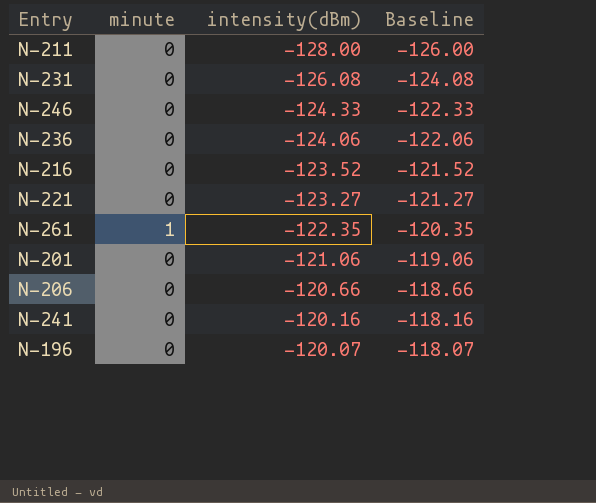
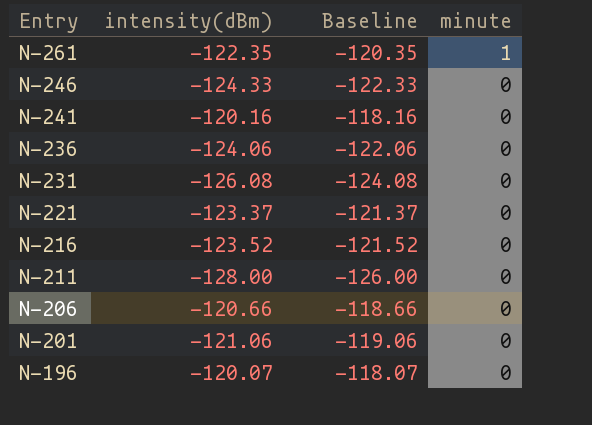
row order: intensity(dBm) ascending -> Entry descending
column minute | position: 2 -> 4
N-221 | intensity(dBm): -123.27 -> -123.37
N-221 | Baseline: -121.27 -> -121.37

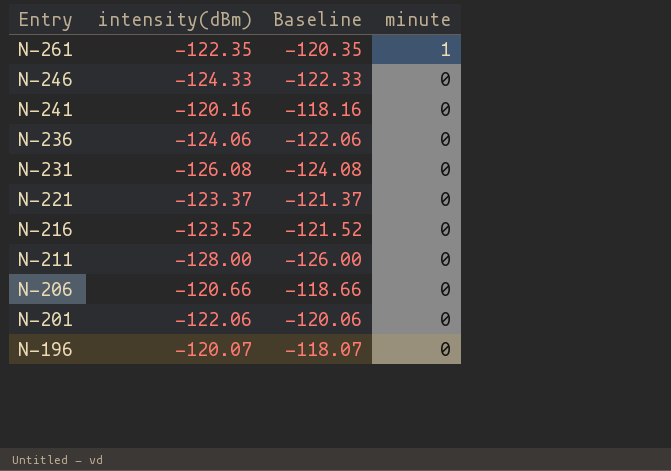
N-201 | intensity(dBm): -121.06 -> -122.06
N-201 | Baseline: -119.06 -> -120.06

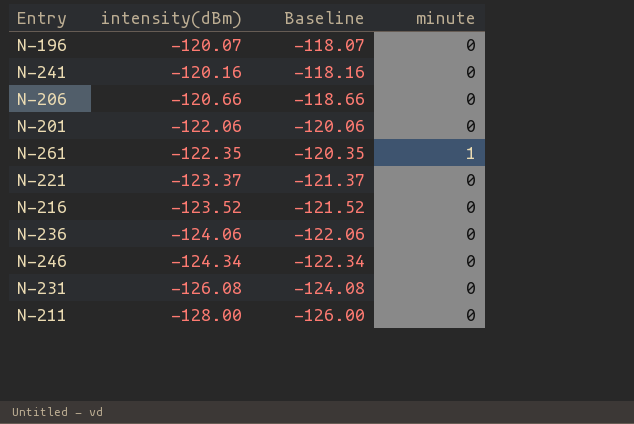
row order: Entry descending -> intensity(dBm) descending
N-246 | intensity(dBm): -124.33 -> -124.34
N-246 | Baseline: -122.33 -> -122.34

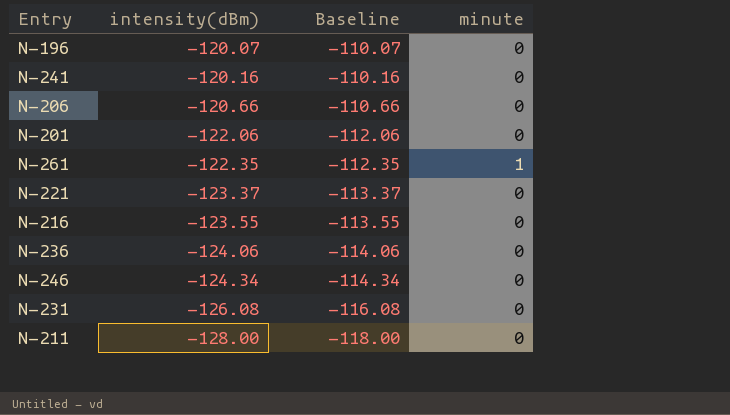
column Baseline | formula: [intensity(dBm)] + 2 -> [intensity(dBm)] + 10
N-216 | intensity(dBm): -123.52 -> -123.55

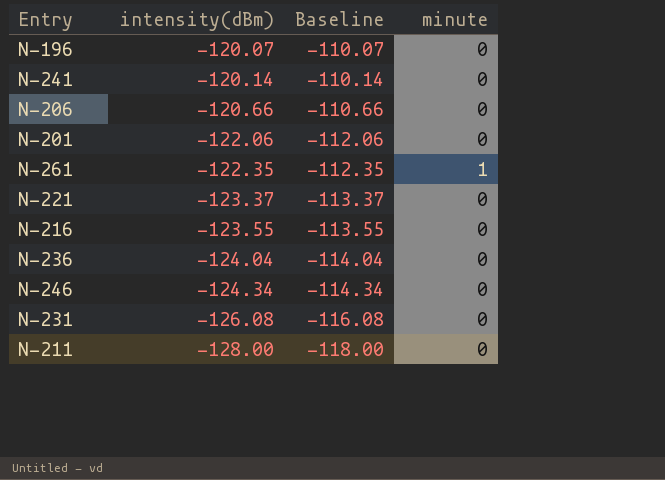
N-241 | intensity(dBm): -120.16 -> -120.14
N-241 | Baseline: -110.16 -> -110.14
N-236 | intensity(dBm): -124.06 -> -124.04
N-236 | Baseline: -114.06 -> -114.04

